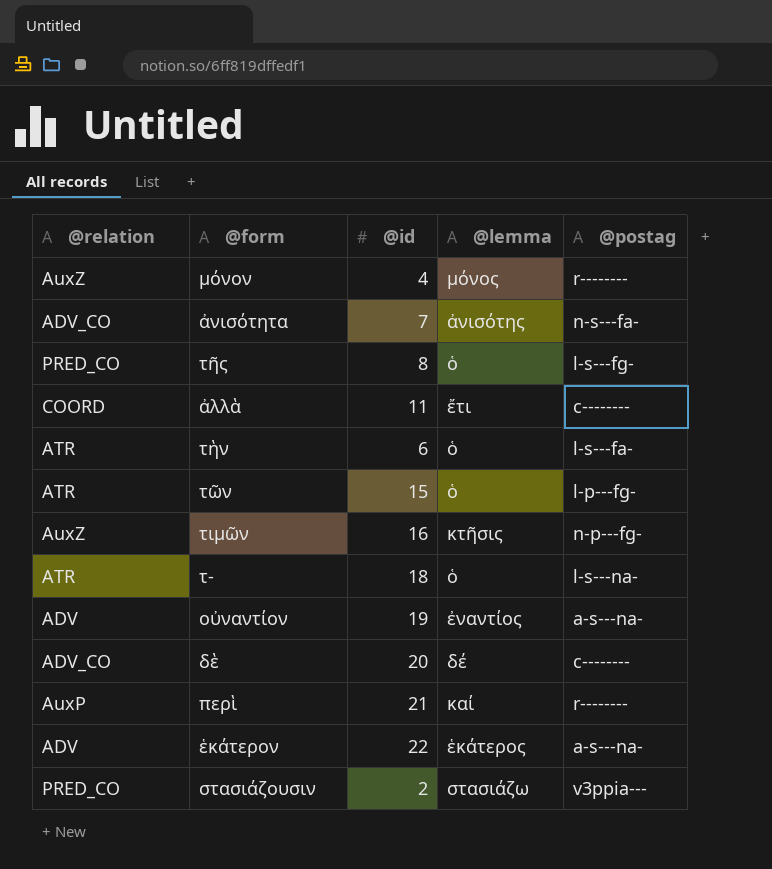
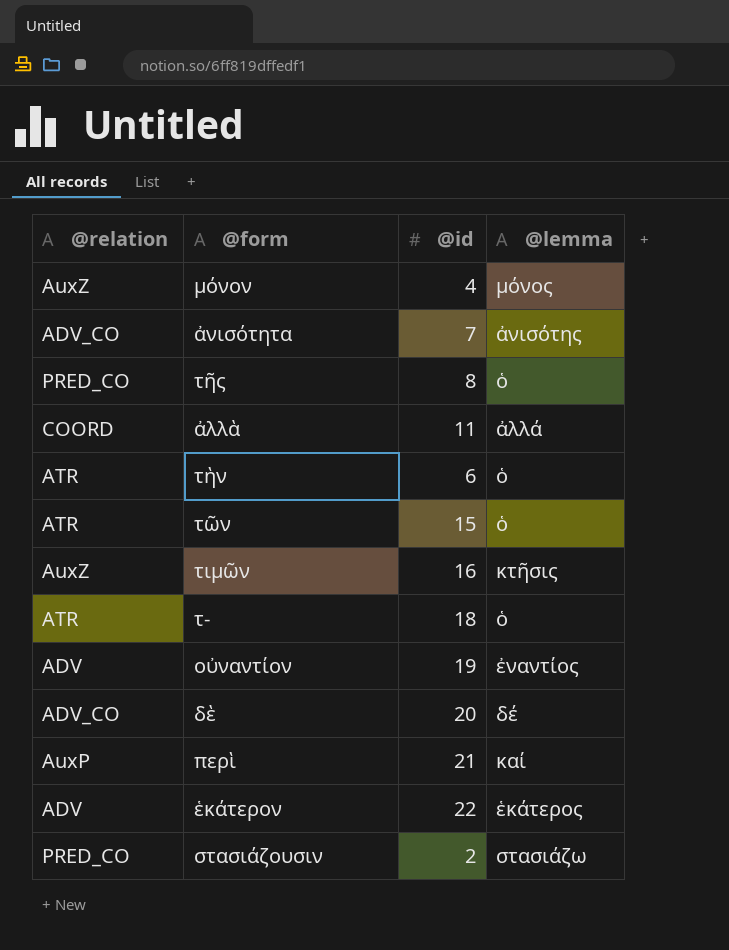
column @postag | position: 5 -> none
ἀλλὰ | @lemma: ἔτι -> ἀλλά

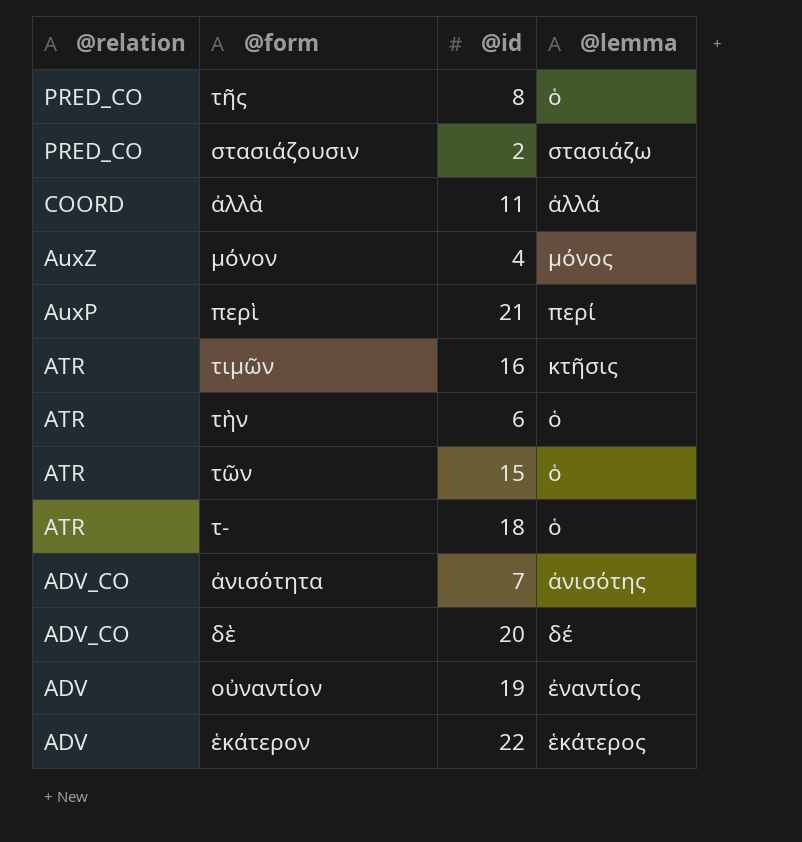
row order: none -> @relation descending
περὶ | @lemma: καί -> περί
τιμῶν | @relation: AuxZ -> ATR

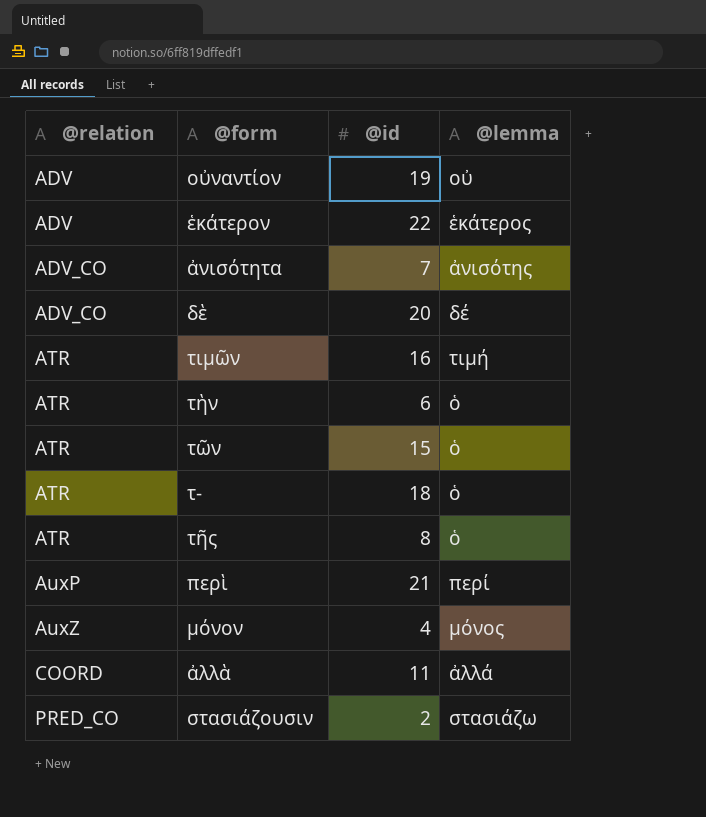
row order: @relation descending -> @relation ascending
οὐναντίον | @lemma: ἐναντίος -> οὐ
τιμῶν | @lemma: κτῆσις -> τιμή
τῆς | @relation: PRED_CO -> ATR

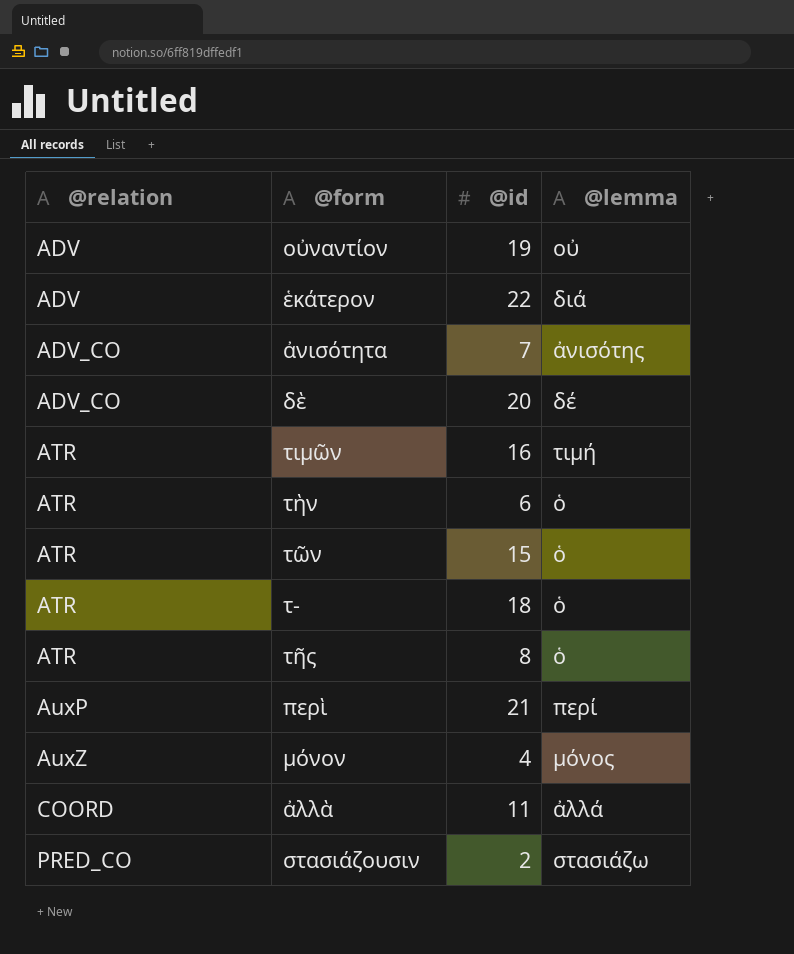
ἑκάτερον | @lemma: ἑκάτερος -> διά

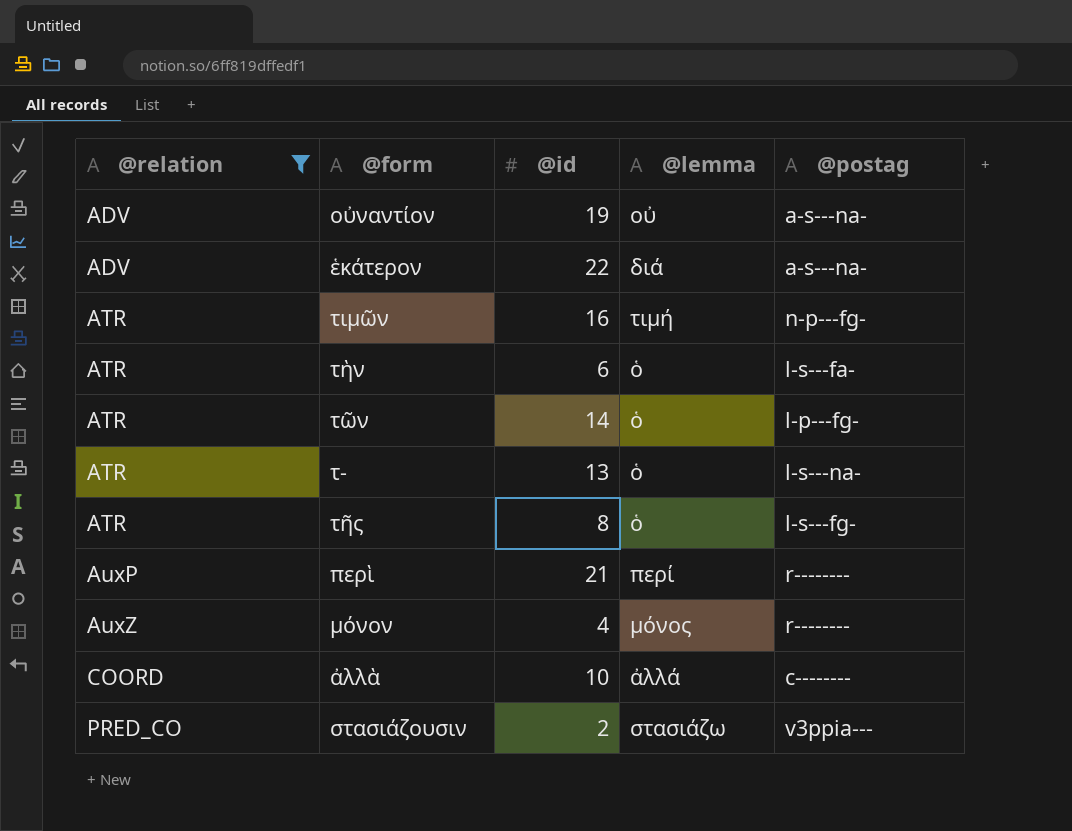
filter: none -> @relation != ADV_CO
column @postag | position: none -> 5
τῶν | @id: 15 -> 14
τ- | @id: 18 -> 13
ἀλλὰ | @id: 11 -> 10

